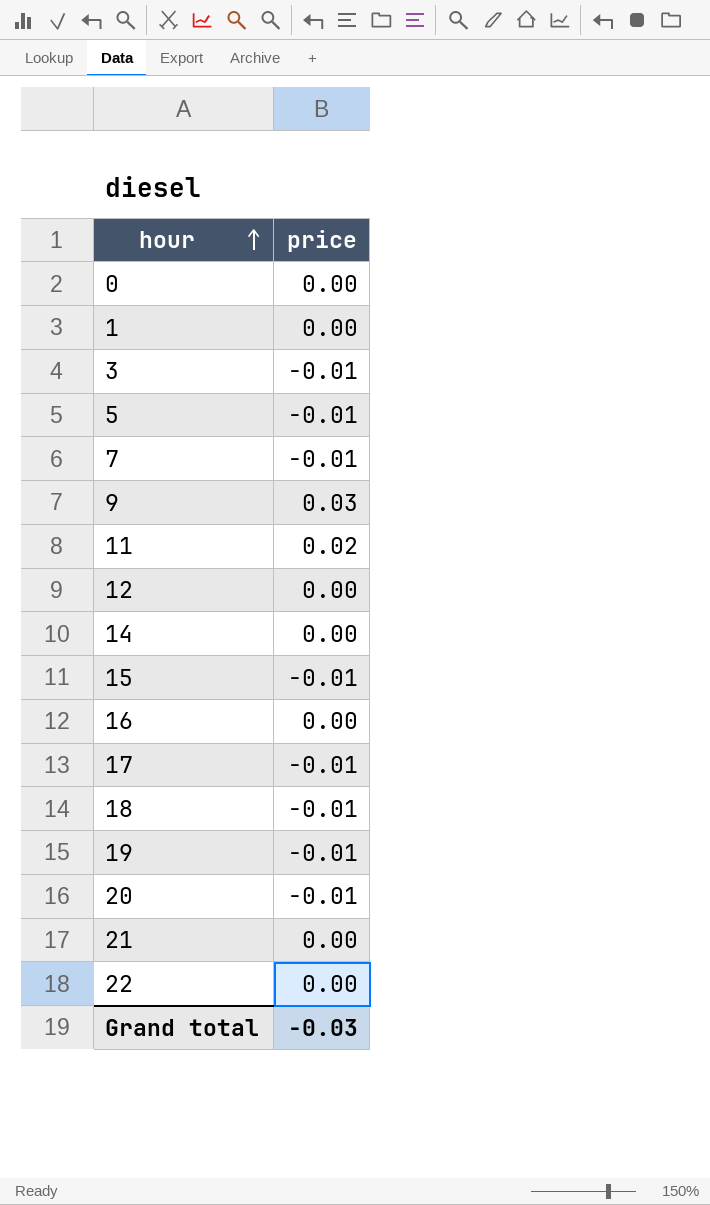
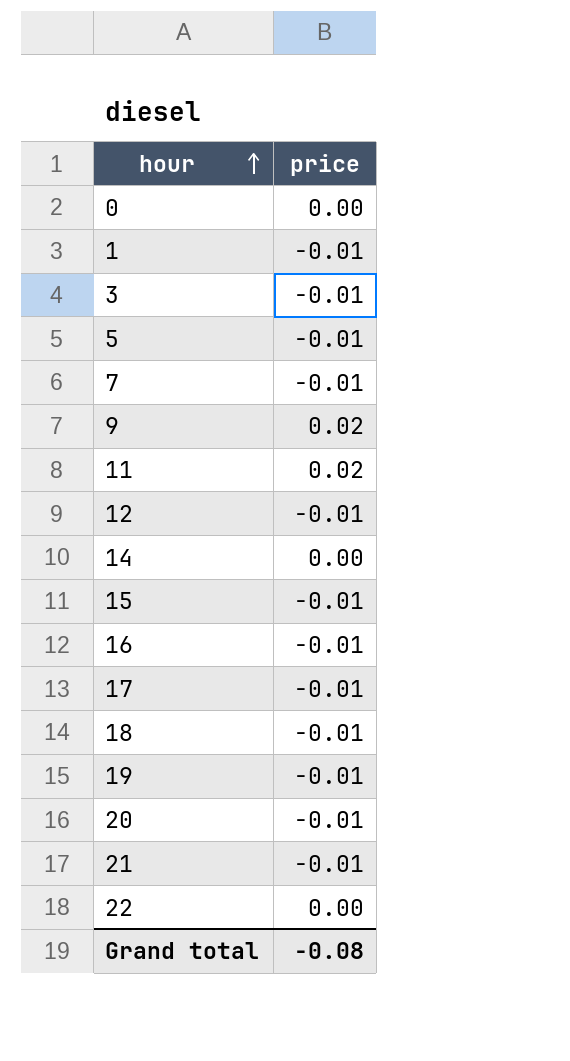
1 | price: 0.00 -> -0.01
9 | price: 0.03 -> 0.02
12 | price: 0.00 -> -0.01
16 | price: 0.00 -> -0.01
21 | price: 0.00 -> -0.01
Grand total | price: -0.03 -> -0.08

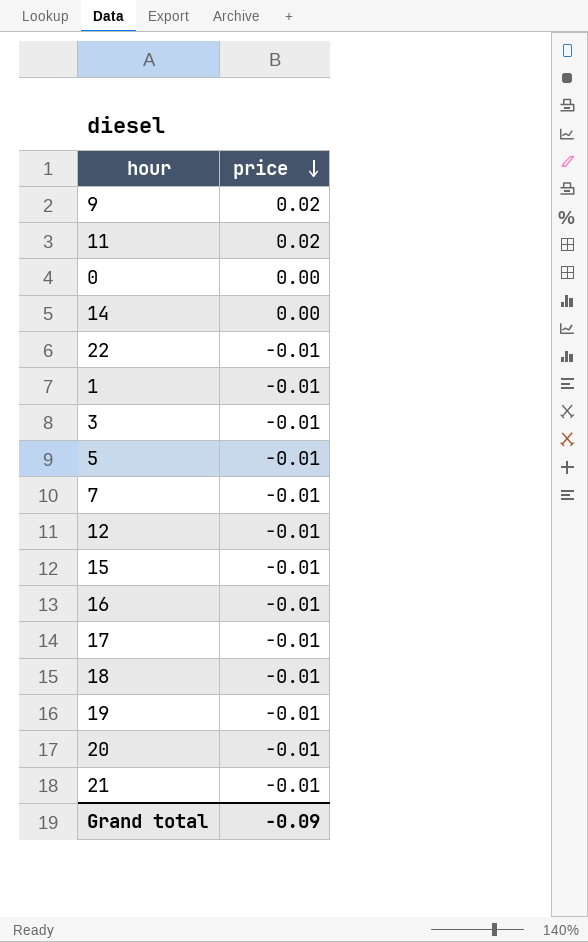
row order: hour ascending -> price descending
22 | price: 0.00 -> -0.01
Grand total | price: -0.08 -> -0.09

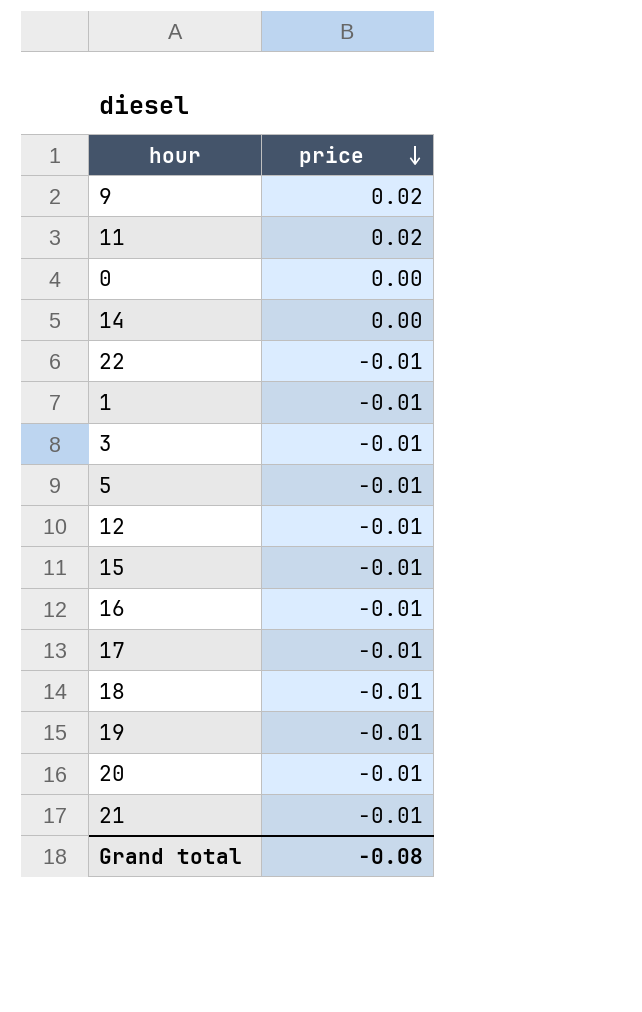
row 7: -0.01 -> none
Grand total | price: -0.09 -> -0.08

